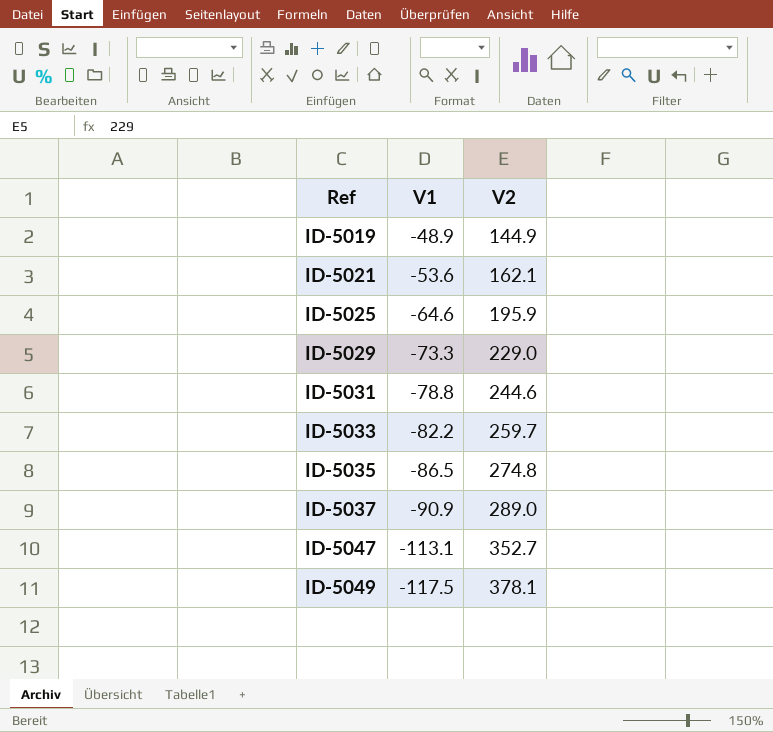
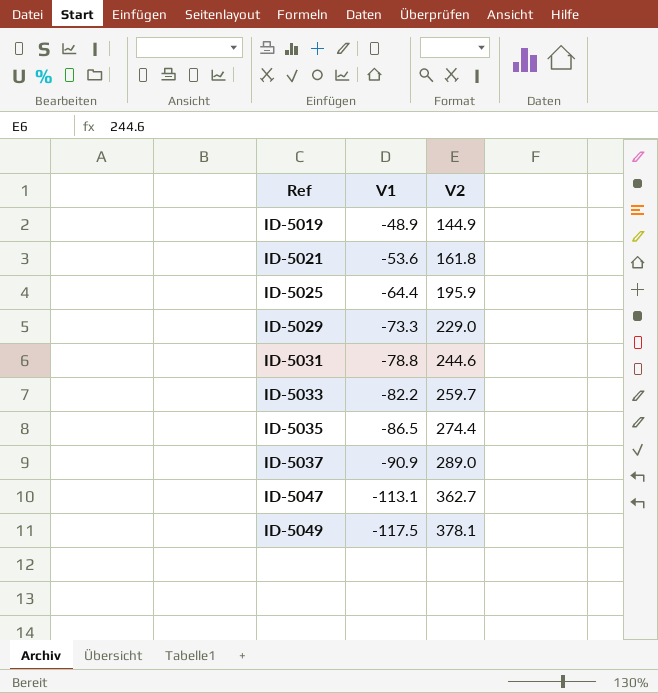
ID-5021 | V2: 162.1 -> 161.8
ID-5025 | V1: -64.6 -> -64.4
ID-5035 | V2: 274.8 -> 274.4
ID-5047 | V2: 352.7 -> 362.7

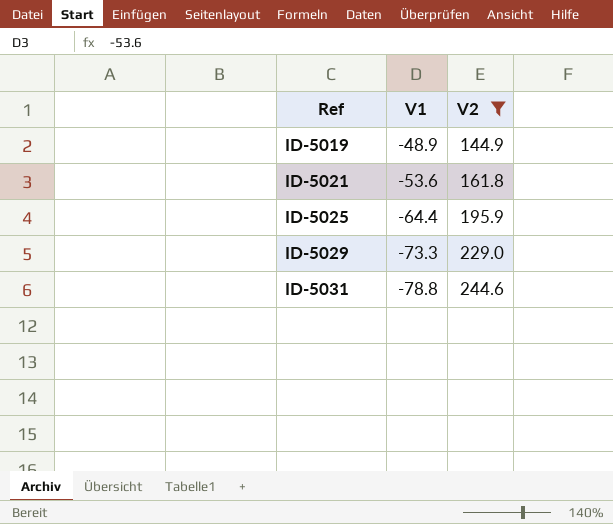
filter: none -> V2 <= 244.6

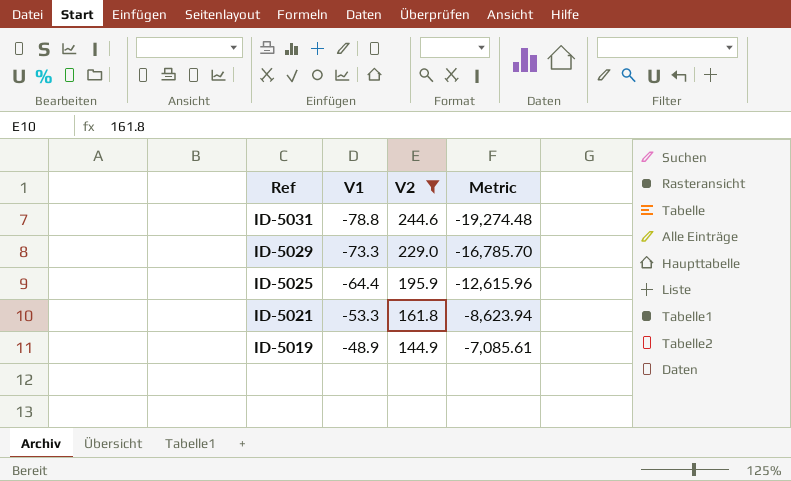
row order: Ref ascending -> Ref descending
column Metric | formula: none -> [V1] * [V2]
ID-5021 | V1: -53.6 -> -53.3

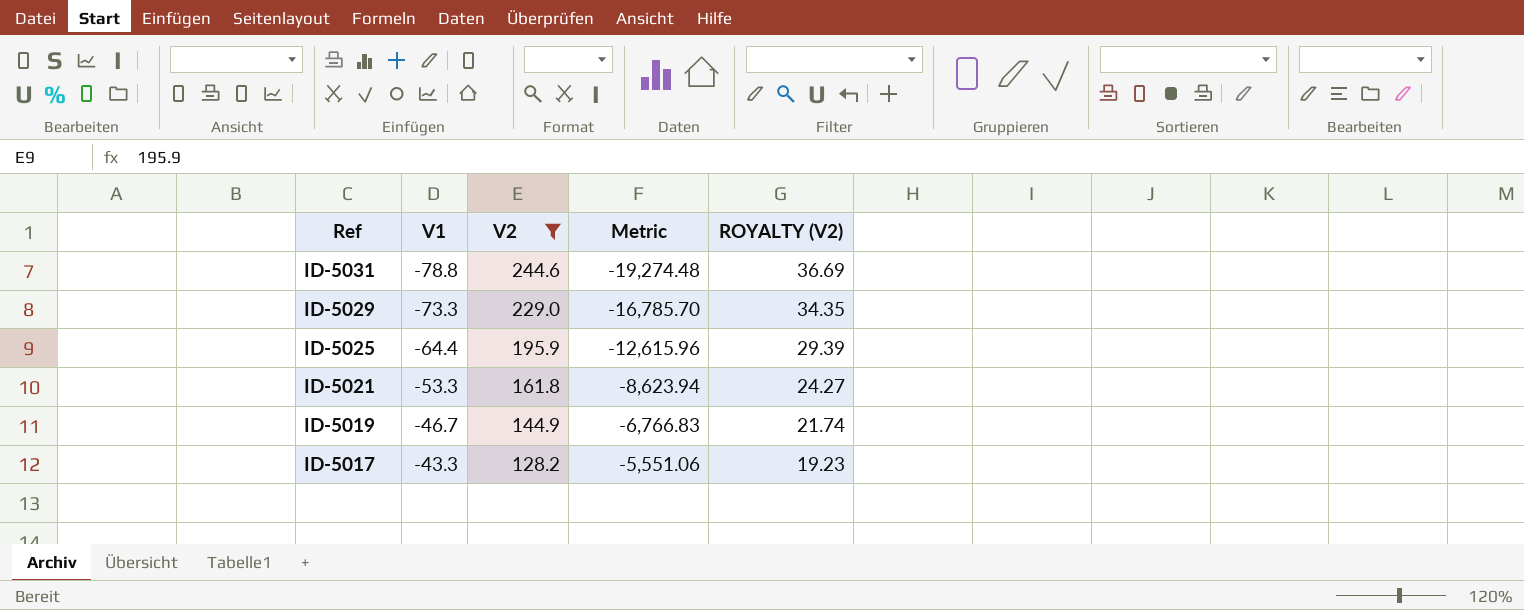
column ROYALTY (V2) | formula: none -> [V2] * 0.15
ID-5019 | V1: -48.9 -> -46.7
ID-5019 | Metric: -7,085.61 -> -6,766.83
row ID-5017: none -> -43.3 | 128.2 | -5,551.06 | 19.23

